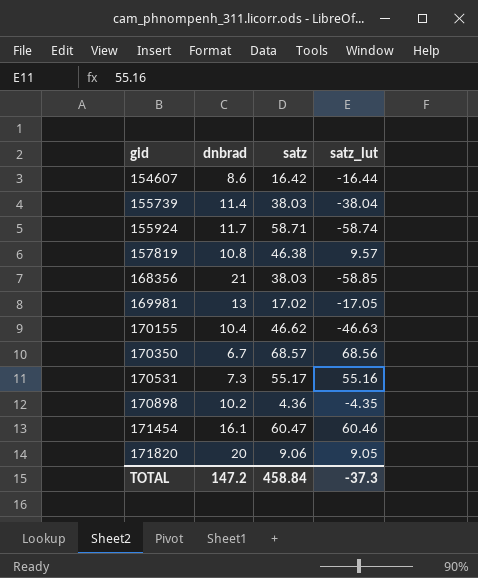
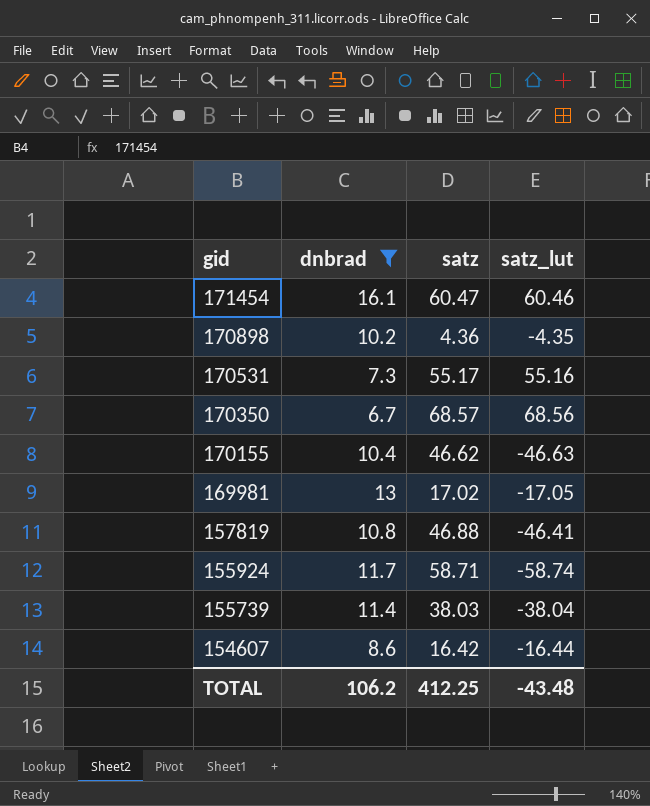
filter: none -> dnbrad <= 16.1
row order: gid ascending -> gid descending
157819 | satz: 46.38 -> 46.88
157819 | satz_lut: 9.57 -> -46.41
TOTAL | dnbrad: 147.2 -> 106.2
TOTAL | satz: 458.84 -> 412.25
TOTAL | satz_lut: -37.3 -> -43.48

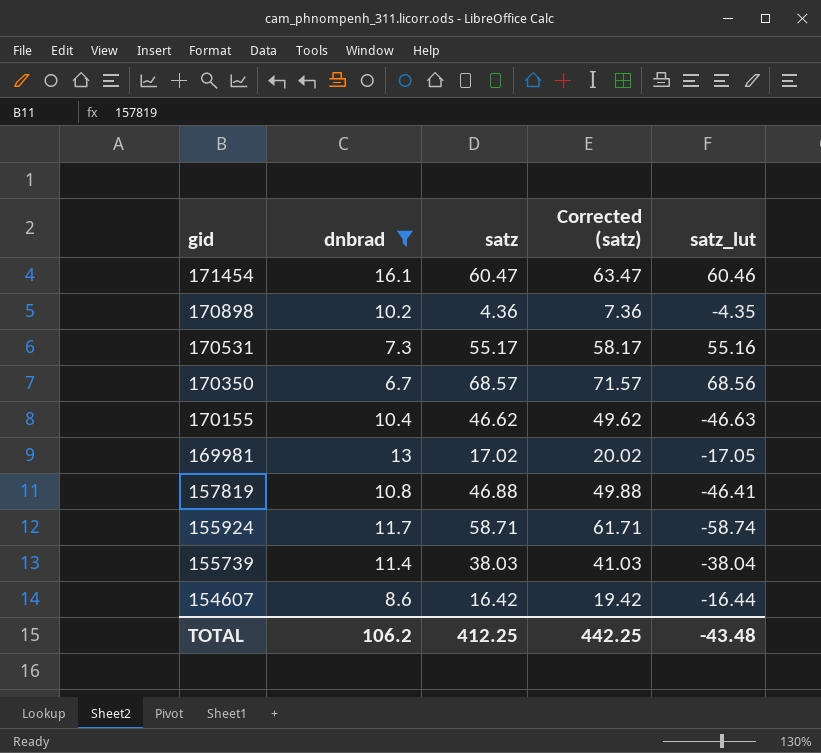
column Corrected (satz) | formula: none -> [satz] + 3

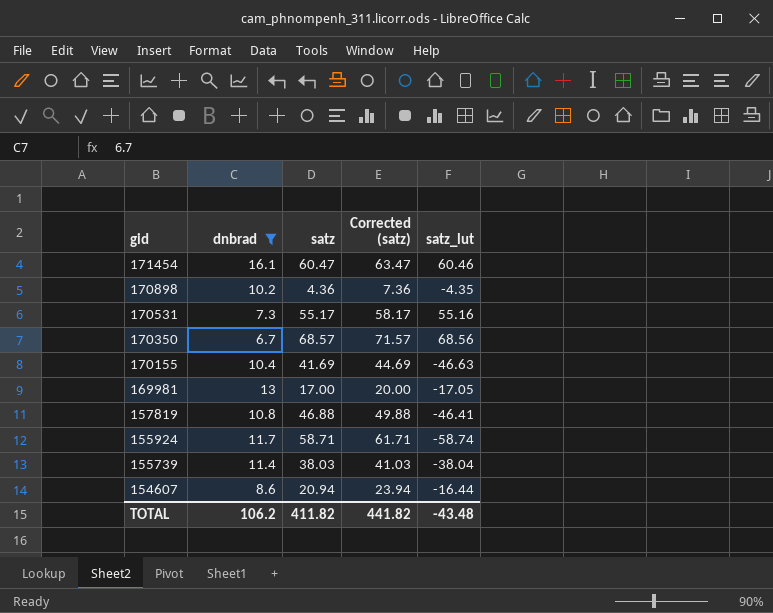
170155 | satz: 46.62 -> 41.69
170155 | Corrected (satz): 49.62 -> 44.69
169981 | satz: 17.02 -> 17.00
169981 | Corrected (satz): 20.02 -> 20.00
154607 | satz: 16.42 -> 20.94
154607 | Corrected (satz): 19.42 -> 23.94
TOTAL | satz: 412.25 -> 411.82
TOTAL | Corrected (satz): 442.25 -> 441.82

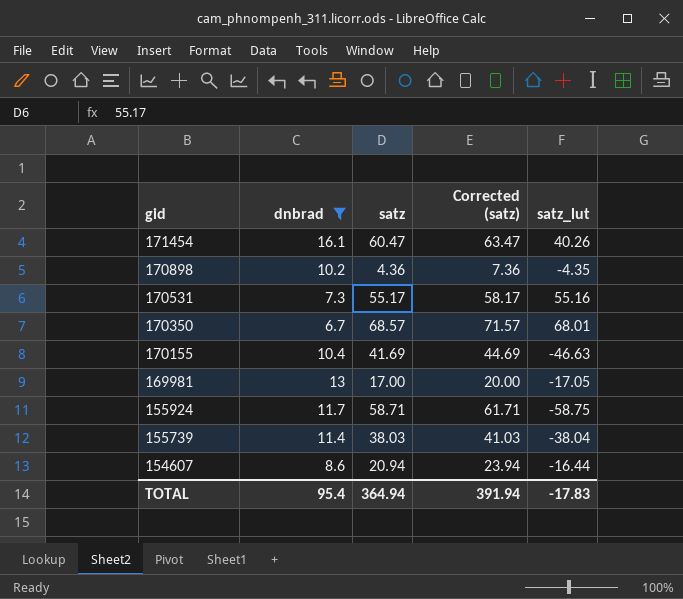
row 157819: 10.8 | 46.88 | 49.88 | -46.41 -> none
171454 | satz_lut: 60.46 -> 40.26
170350 | satz_lut: 68.56 -> 68.01
155924 | satz_lut: -58.74 -> -58.75
TOTAL | dnbrad: 106.2 -> 95.4
TOTAL | satz: 411.82 -> 364.94
TOTAL | Corrected (satz): 441.82 -> 391.94
TOTAL | satz_lut: -43.48 -> -17.83

